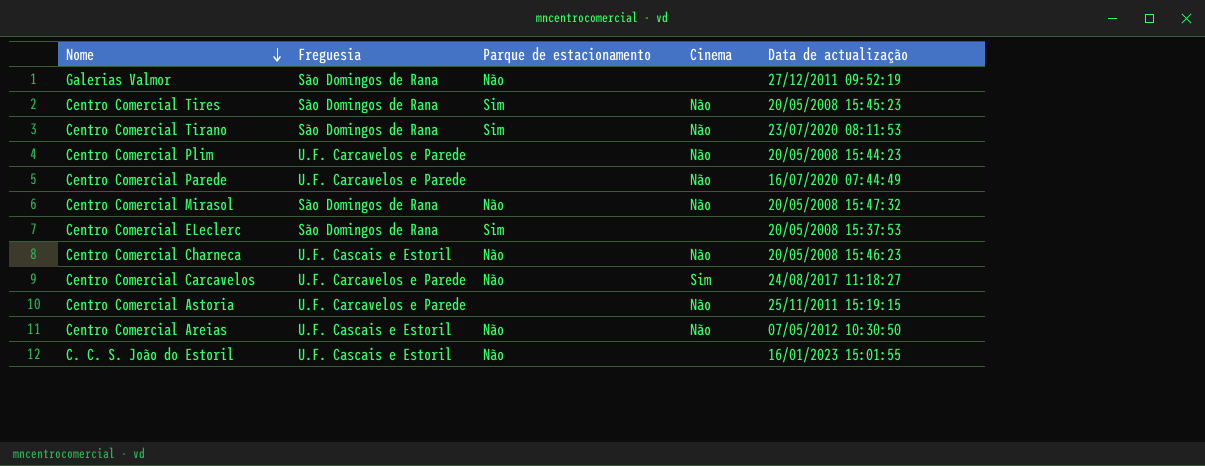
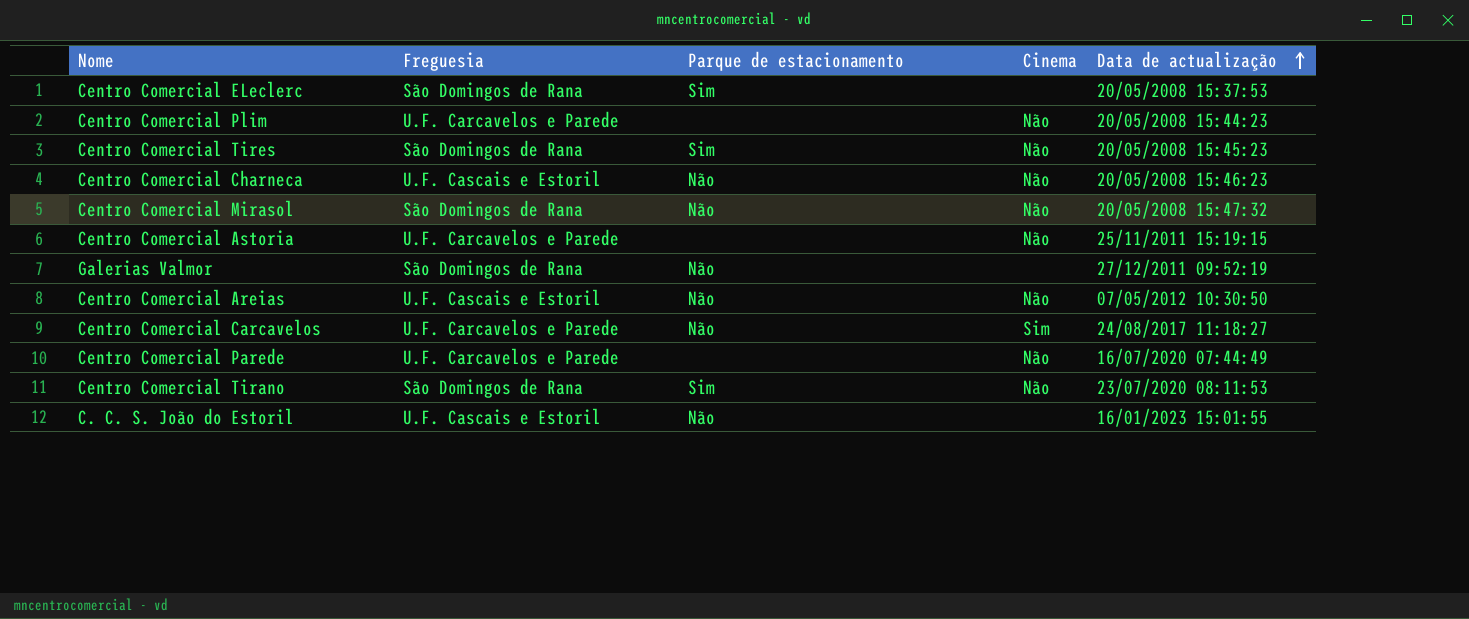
row order: Nome descending -> Data de actualização ascending

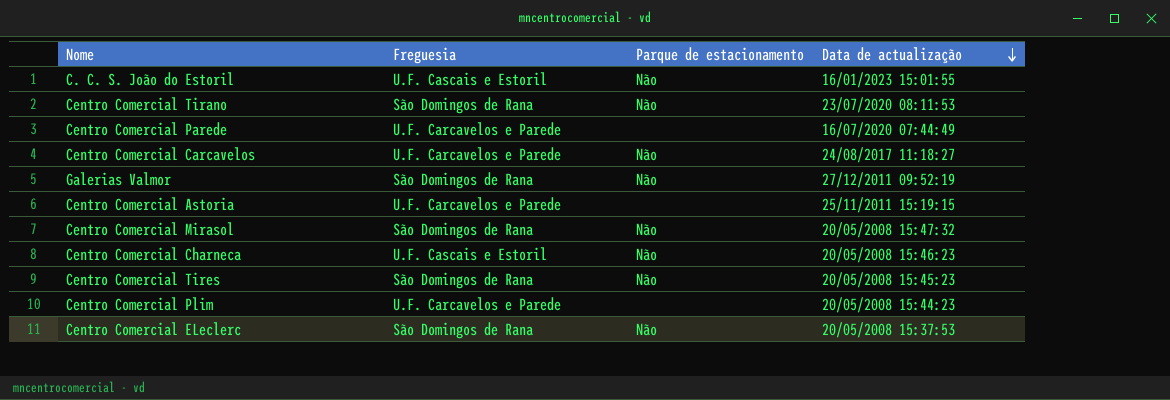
row order: Data de actualização ascending -> Data de actualização descending
column Cinema | position: 4 -> none
row Centro Comercial Areias: U.F. Cascais e Estoril | Não | Não | 07/05/2012 10:30:50 -> none
Centro Comercial Tirano | Parque de estacionamento: Sim -> Não
Centro Comercial Tires | Parque de estacionamento: Sim -> Não
Centro Comercial ELeclerc | Parque de estacionamento: Sim -> Não

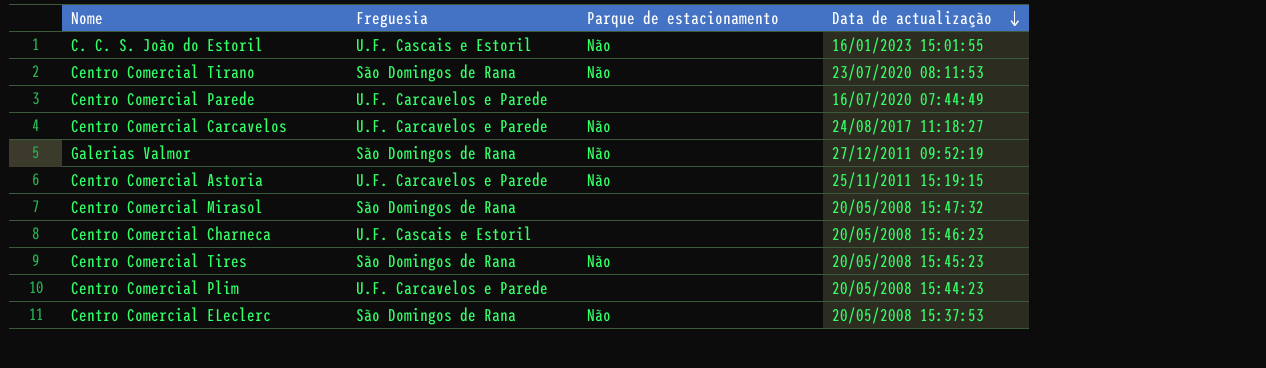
Centro Comercial Astoria | Parque de estacionamento: none -> Não
Centro Comercial Mirasol | Parque de estacionamento: Não -> none
Centro Comercial Charneca | Parque de estacionamento: Não -> none

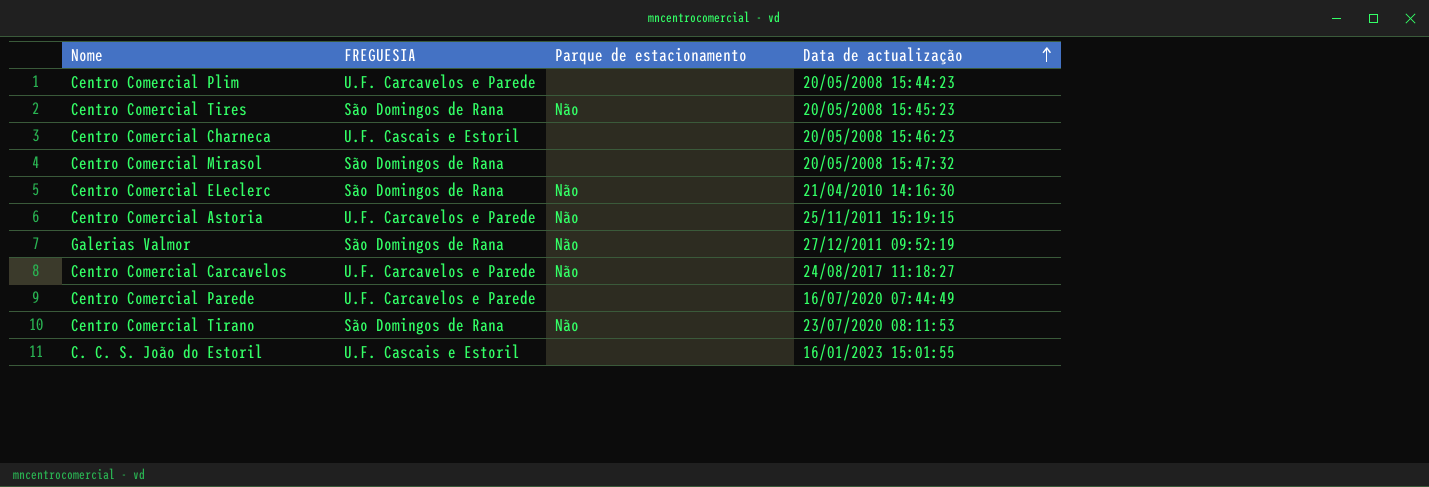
row order: Data de actualização descending -> Data de actualização ascending
column name: Freguesia -> FREGUESIA
Centro Comercial ELeclerc | Data de actualização: 20/05/2008 15:37:53 -> 21/04/2010 14:16:30
C. C. S. João do Estoril | Parque de estacionamento: Não -> none

